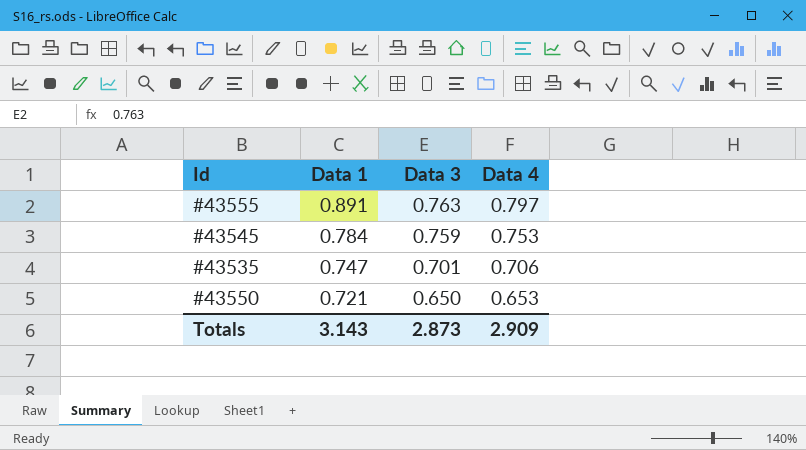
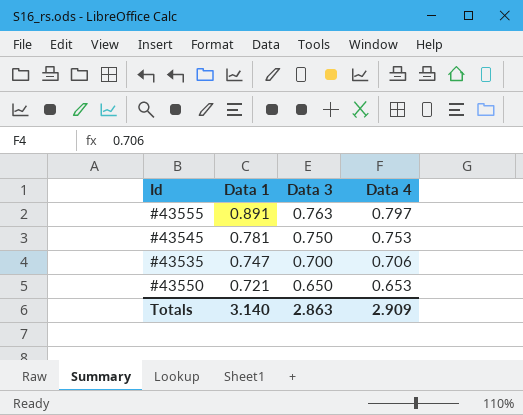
#43545 | Data 1: 0.784 -> 0.781
#43545 | Data 3: 0.759 -> 0.750
#43535 | Data 3: 0.701 -> 0.700
Totals | Data 1: 3.143 -> 3.140
Totals | Data 3: 2.873 -> 2.863

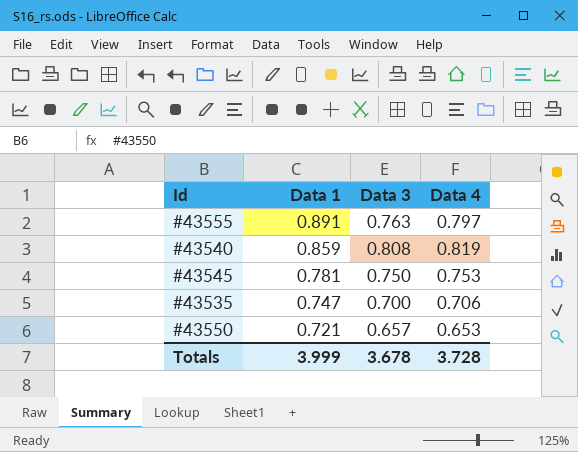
row #43540: none -> 0.859 | 0.808 | 0.819
#43550 | Data 3: 0.650 -> 0.657
Totals | Data 1: 3.140 -> 3.999
Totals | Data 3: 2.863 -> 3.678
Totals | Data 4: 2.909 -> 3.728

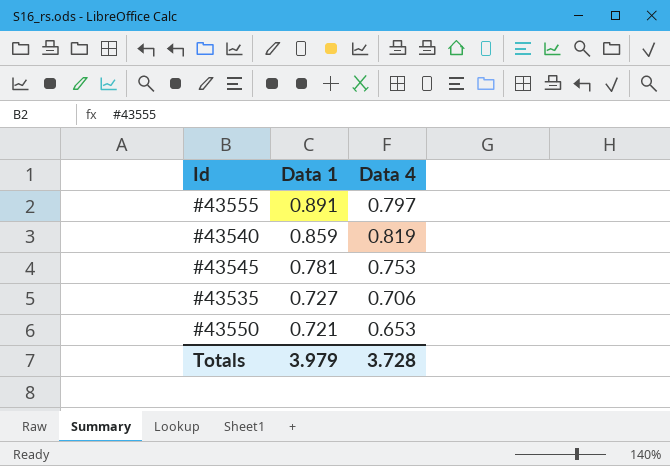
column Data 3 | position: 3 -> none
#43535 | Data 1: 0.747 -> 0.727
Totals | Data 1: 3.999 -> 3.979

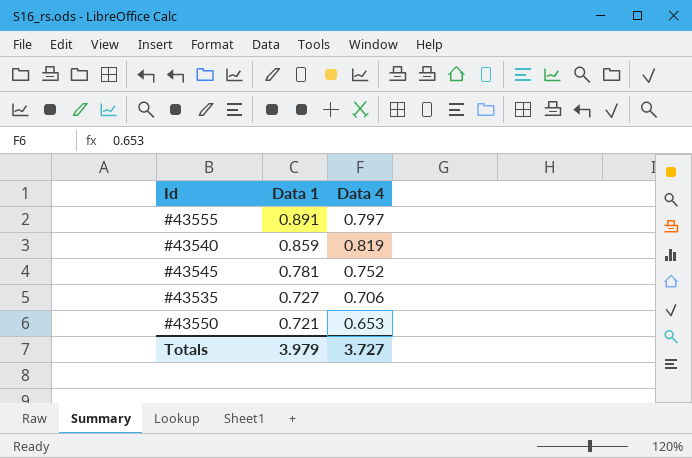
#43545 | Data 4: 0.753 -> 0.752
Totals | Data 4: 3.728 -> 3.727

